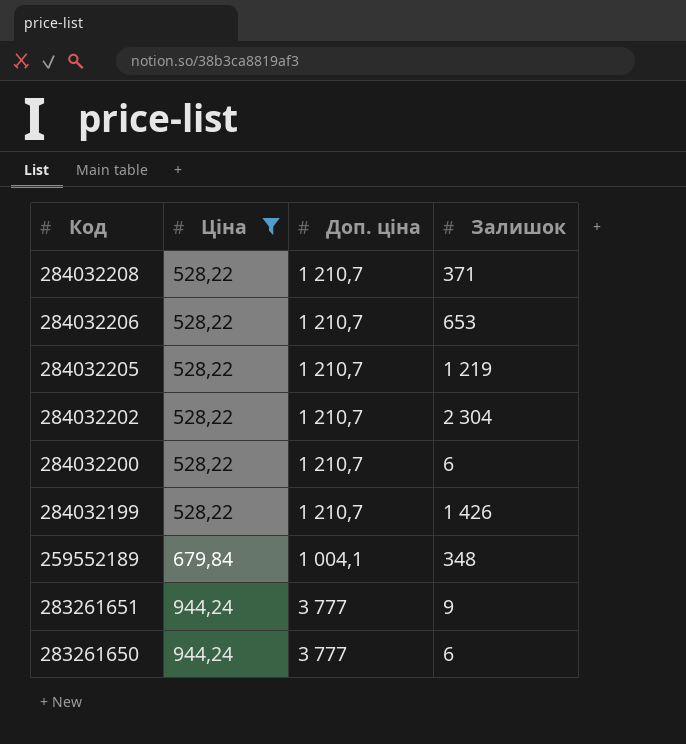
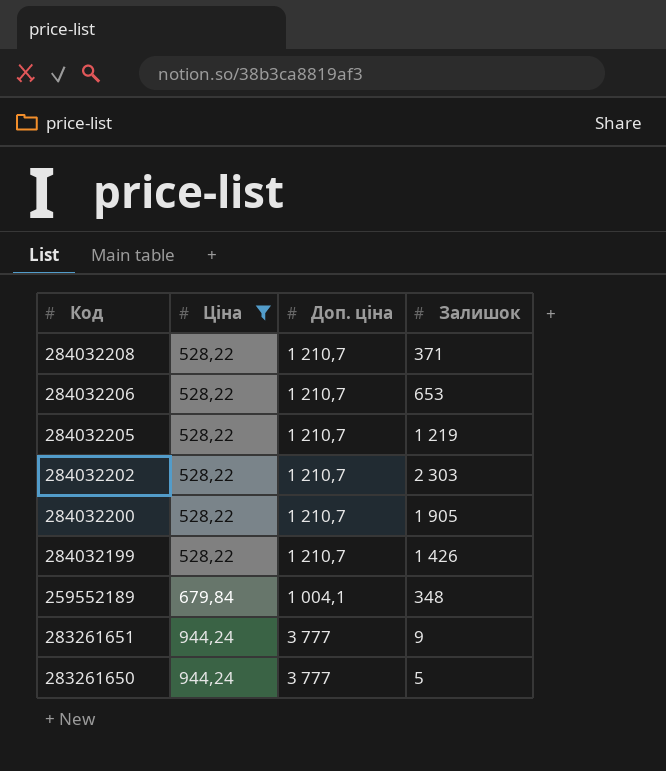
284032202 | Залишок: 2 304 -> 2 303
284032200 | Залишок: 6 -> 1 905
283261650 | Залишок: 6 -> 5

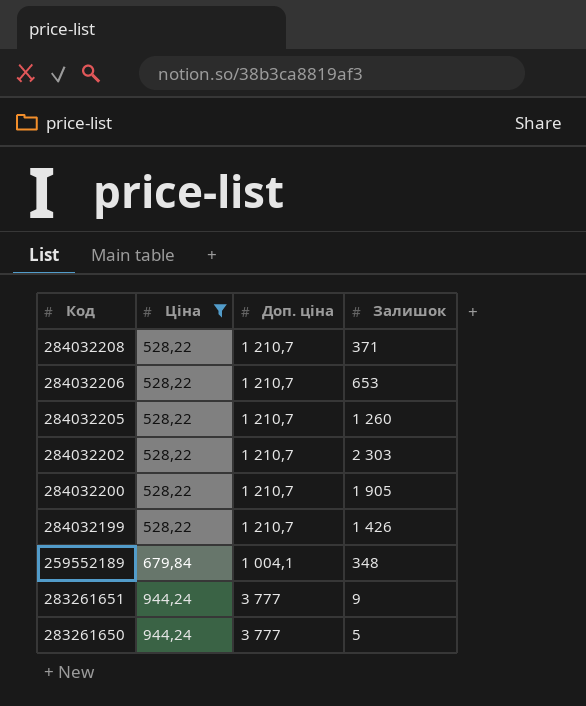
284032205 | Залишок: 1 219 -> 1 260

